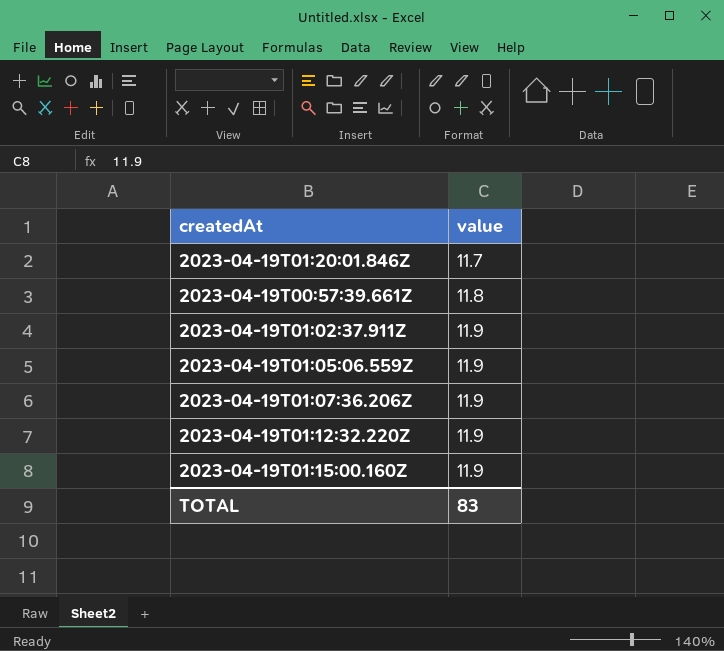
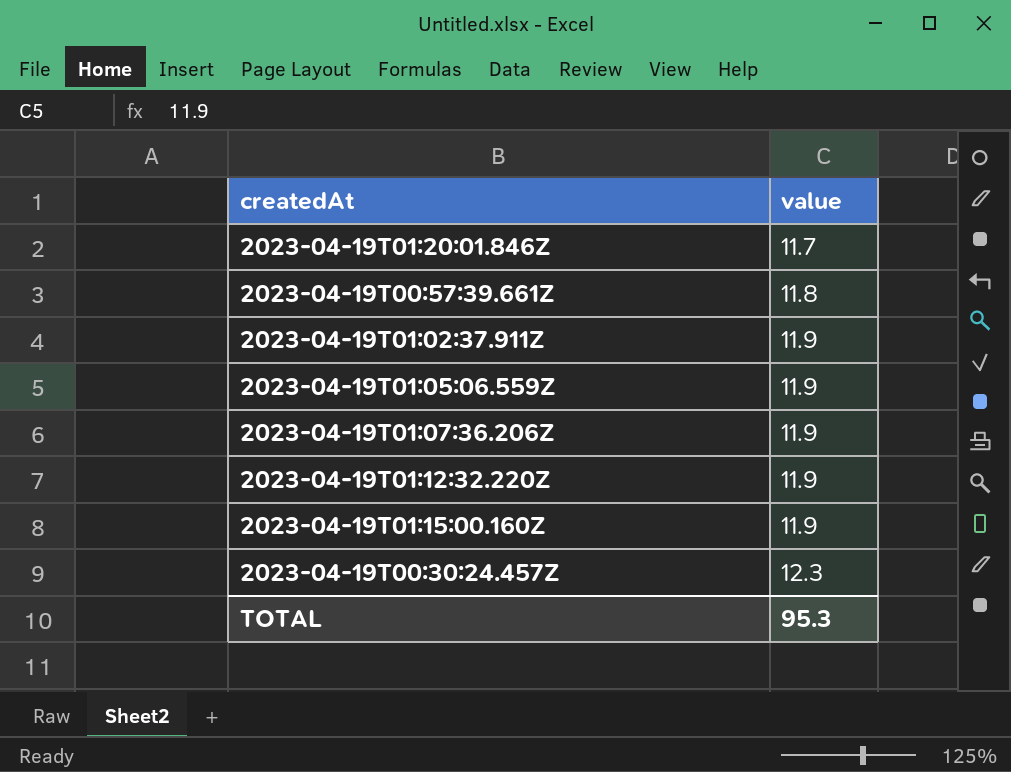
row 2023-04-19T00:30:24.457Z: none -> 12.3
TOTAL | value: 83 -> 95.3

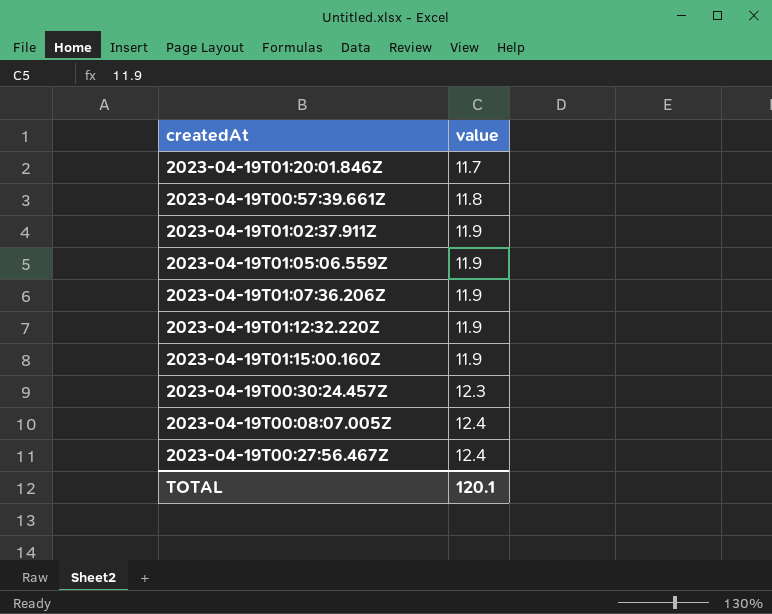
row 2023-04-19T00:08:07.005Z: none -> 12.4
row 2023-04-19T00:27:56.467Z: none -> 12.4
TOTAL | value: 95.3 -> 120.1

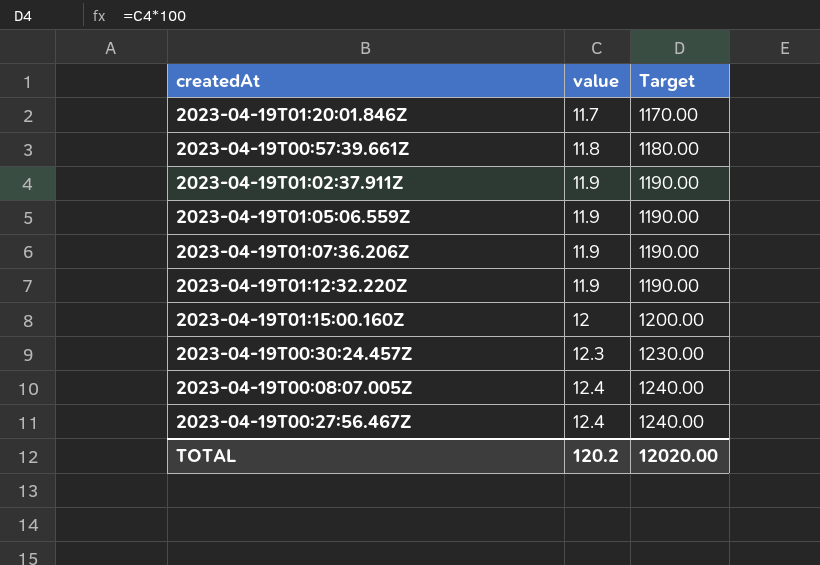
column Target | formula: none -> [value] * 100
2023-04-19T01:15:00.160Z | value: 11.9 -> 12
TOTAL | value: 120.1 -> 120.2

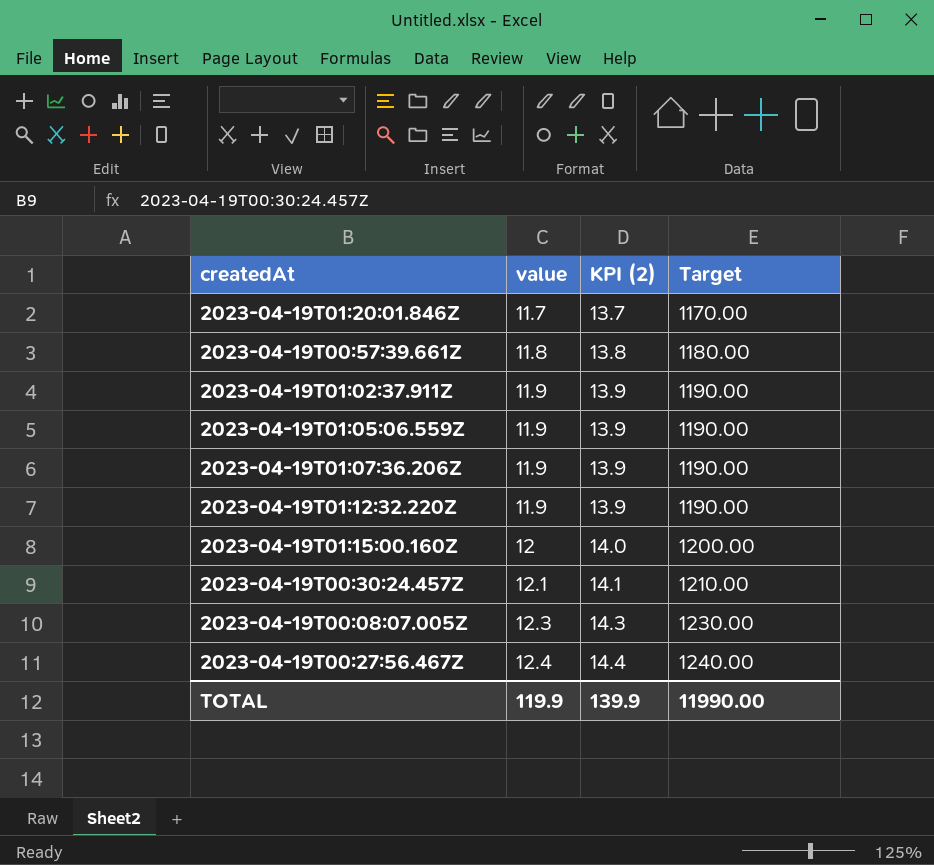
column KPI (2) | formula: none -> [value] + 2
2023-04-19T00:30:24.457Z | value: 12.3 -> 12.1
2023-04-19T00:30:24.457Z | Target: 1230.00 -> 1210.00
2023-04-19T00:08:07.005Z | value: 12.4 -> 12.3
2023-04-19T00:08:07.005Z | Target: 1240.00 -> 1230.00
TOTAL | value: 120.2 -> 119.9
TOTAL | Target: 12020.00 -> 11990.00

